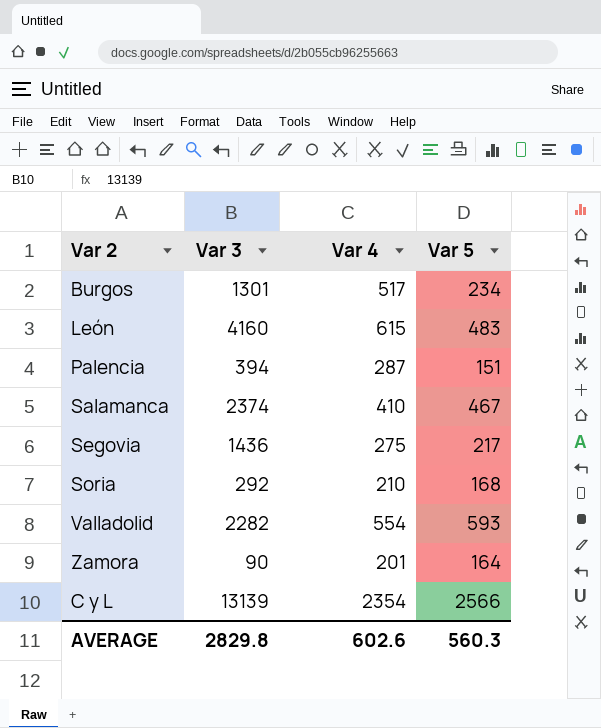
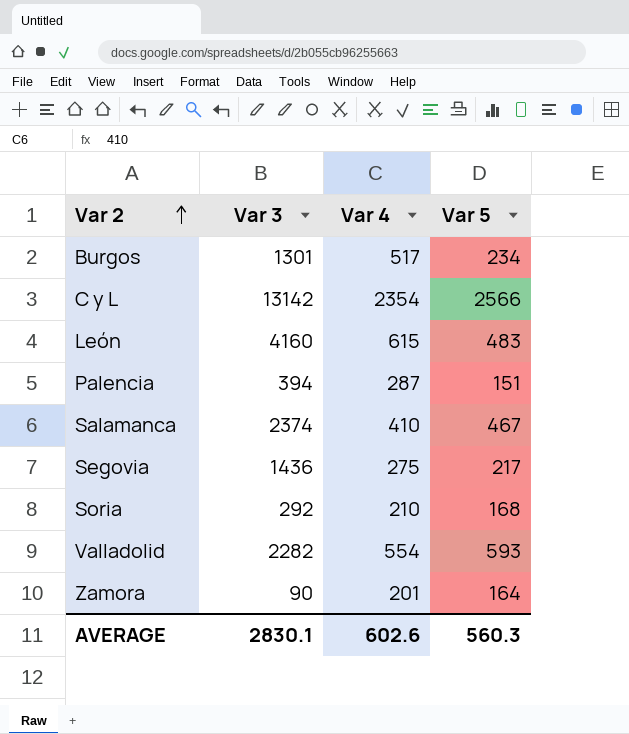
row order: none -> Var 2 ascending
C y L | Var 3: 13139 -> 13142
AVERAGE | Var 3: 2829.8 -> 2830.1

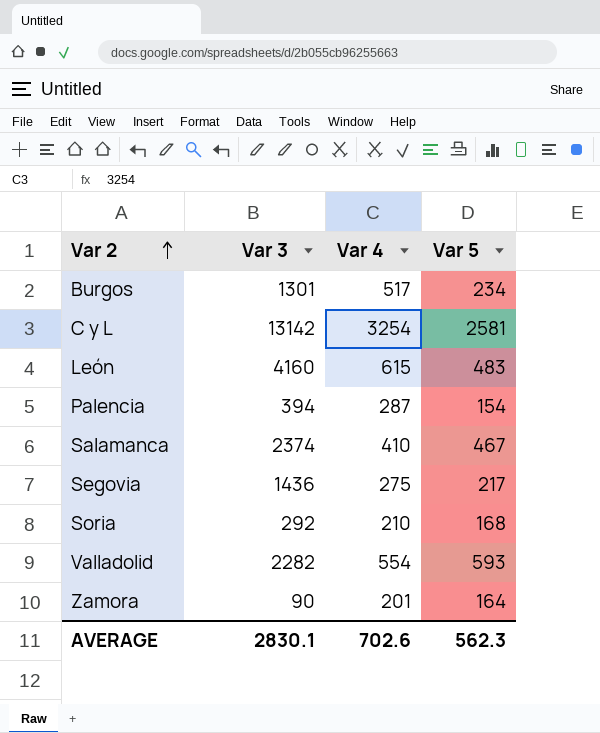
C y L | Var 4: 2354 -> 3254
C y L | Var 5: 2566 -> 2581
Palencia | Var 5: 151 -> 154
AVERAGE | Var 4: 602.6 -> 702.6
AVERAGE | Var 5: 560.3 -> 562.3

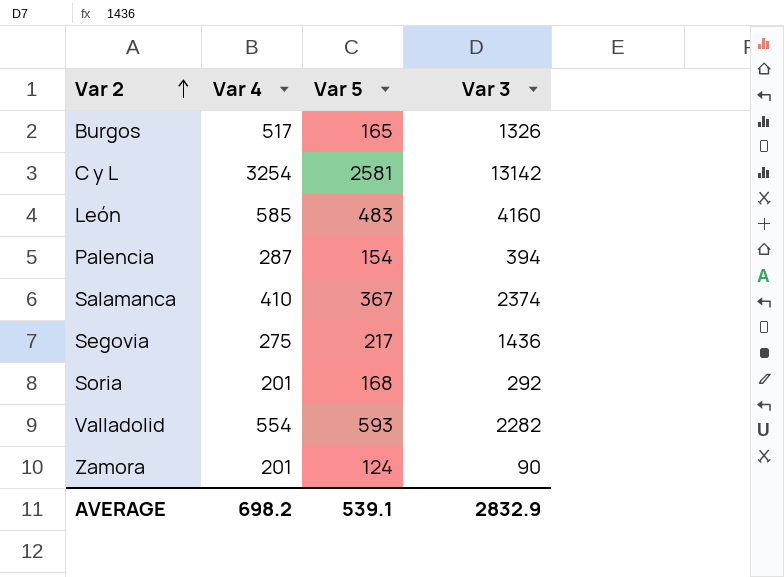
column Var 3 | position: 2 -> 4
Burgos | Var 5: 234 -> 165
Burgos | Var 3: 1301 -> 1326
León | Var 4: 615 -> 585
Salamanca | Var 5: 467 -> 367
Soria | Var 4: 210 -> 201
Zamora | Var 5: 164 -> 124
AVERAGE | Var 4: 702.6 -> 698.2
AVERAGE | Var 5: 562.3 -> 539.1
AVERAGE | Var 3: 2830.1 -> 2832.9

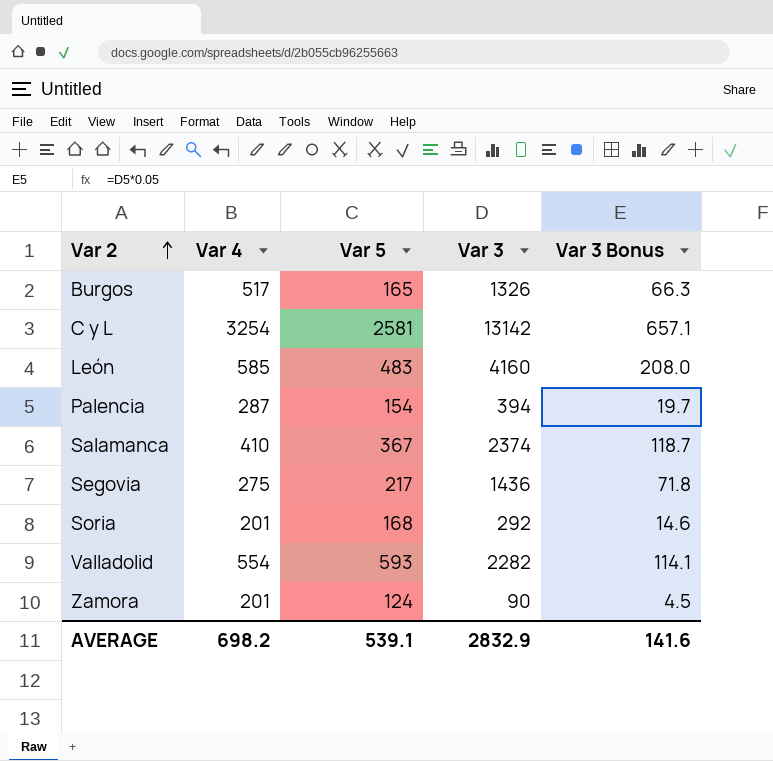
column Var 3 Bonus | formula: none -> [Var 3] * 0.05

